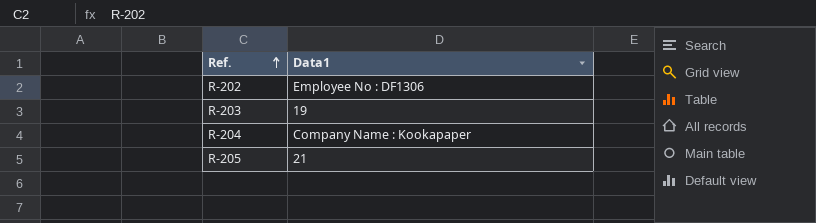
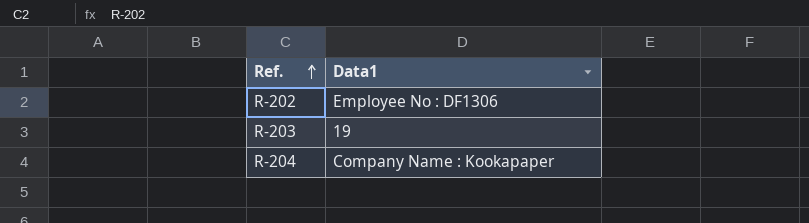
row R-205: 21 -> none

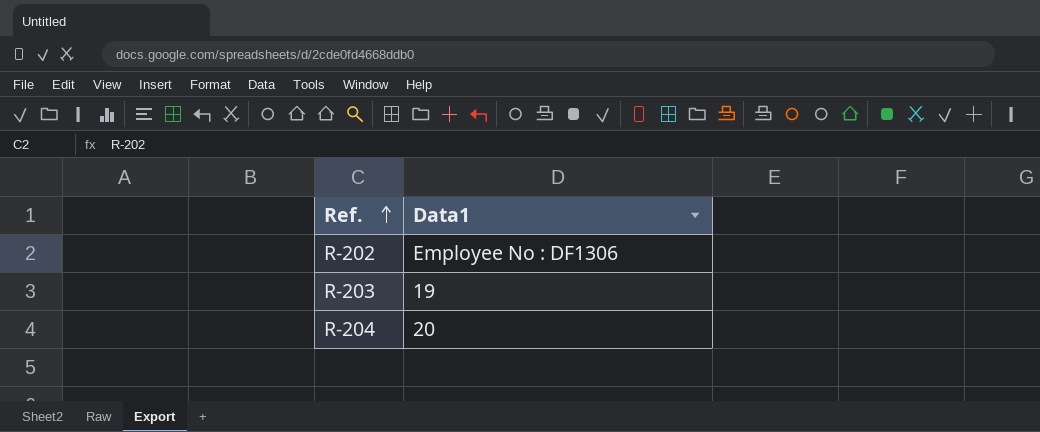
R-204 | Data1: Company Name : Kookapaper -> 20

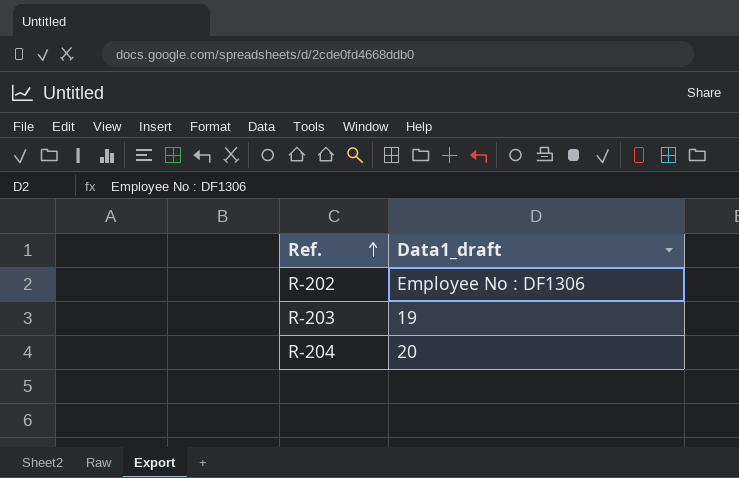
column name: Data1 -> Data1_draft

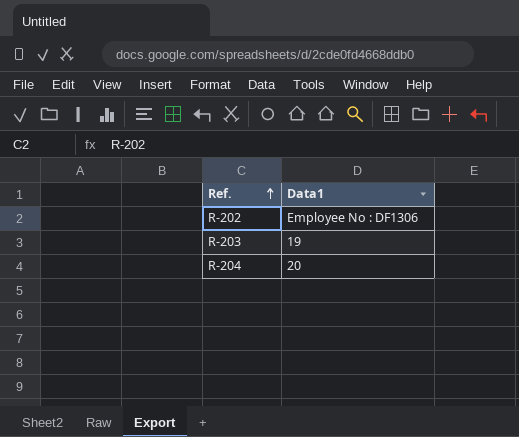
column name: Data1_draft -> Data1

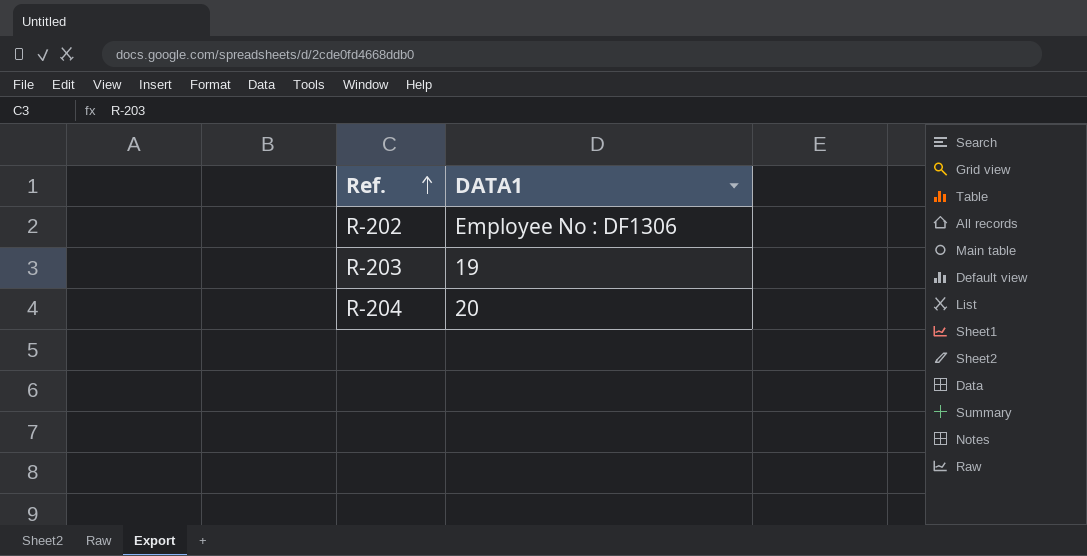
column name: Data1 -> DATA1

